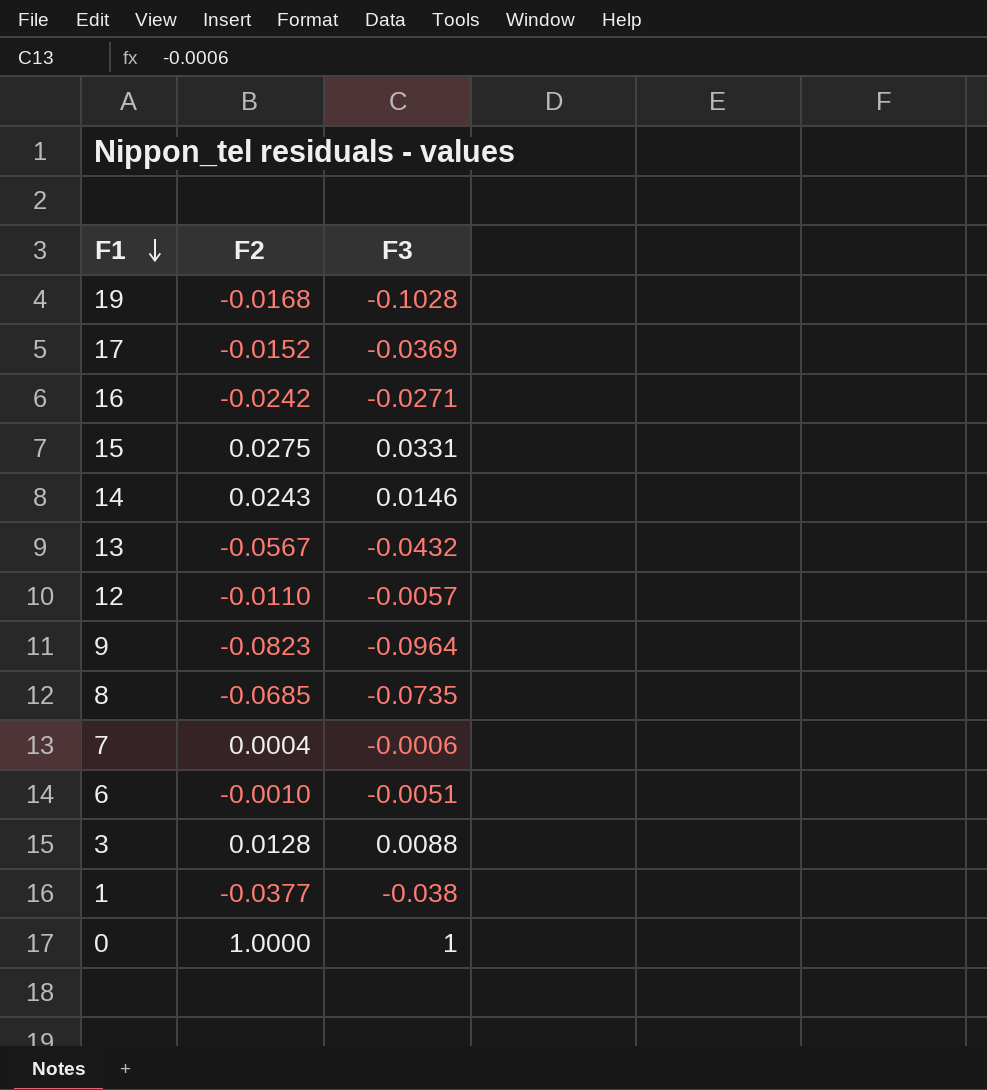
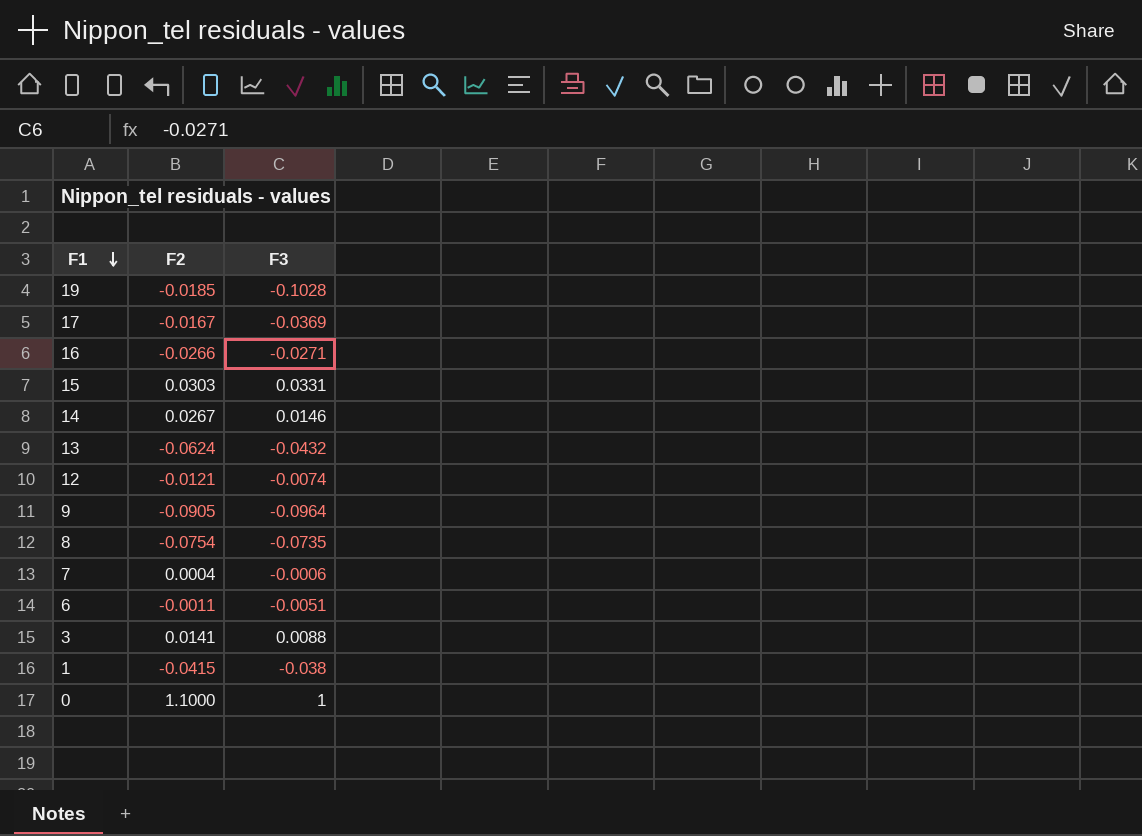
19 | F2: -0.0168 -> -0.0185
17 | F2: -0.0152 -> -0.0167
16 | F2: -0.0242 -> -0.0266
15 | F2: 0.0275 -> 0.0303
14 | F2: 0.0243 -> 0.0267
13 | F2: -0.0567 -> -0.0624
12 | F2: -0.0110 -> -0.0121
12 | F3: -0.0057 -> -0.0074
9 | F2: -0.0823 -> -0.0905
8 | F2: -0.0685 -> -0.0754
6 | F2: -0.0010 -> -0.0011
3 | F2: 0.0128 -> 0.0141
1 | F2: -0.0377 -> -0.0415
0 | F2: 1.0000 -> 1.1000

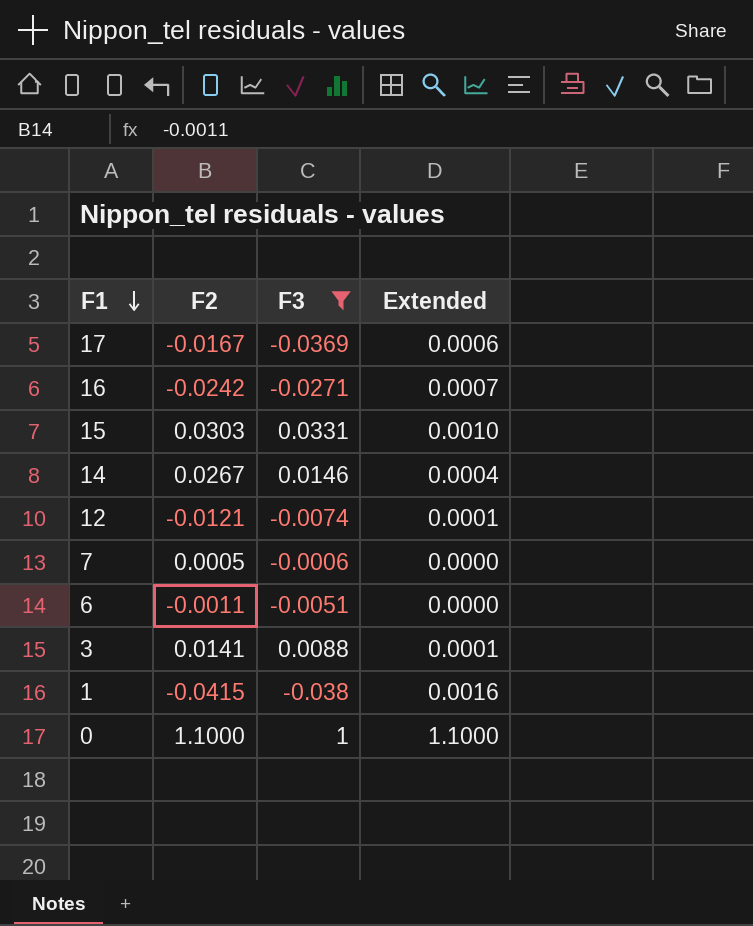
filter: none -> F3 >= -0.038
column Extended | formula: none -> [F2] * [F3]
16 | F2: -0.0266 -> -0.0242
7 | F2: 0.0004 -> 0.0005

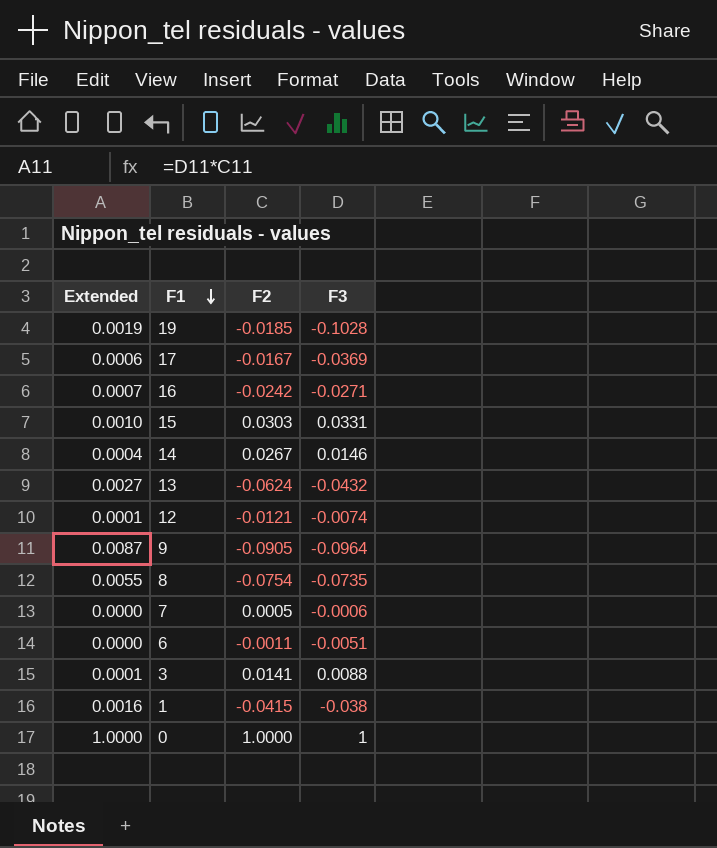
filter: F3 >= -0.038 -> none
column Extended | position: 4 -> 1
0 | Extended: 1.1000 -> 1.0000
0 | F2: 1.1000 -> 1.0000

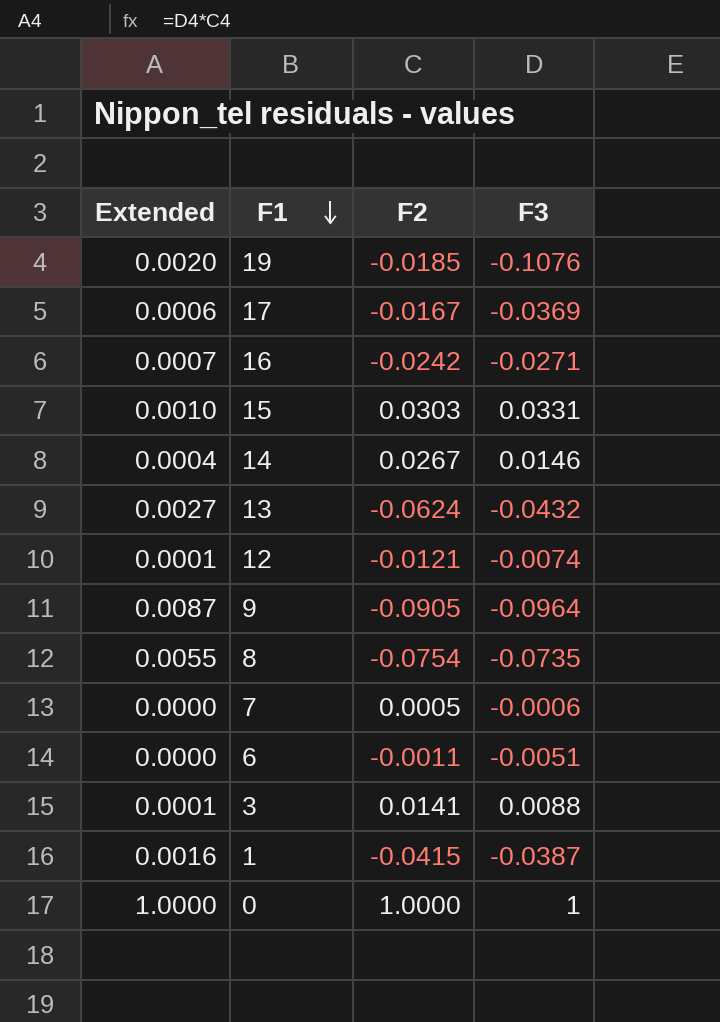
19 | Extended: 0.0019 -> 0.0020
19 | F3: -0.1028 -> -0.1076
1 | F3: -0.038 -> -0.0387

